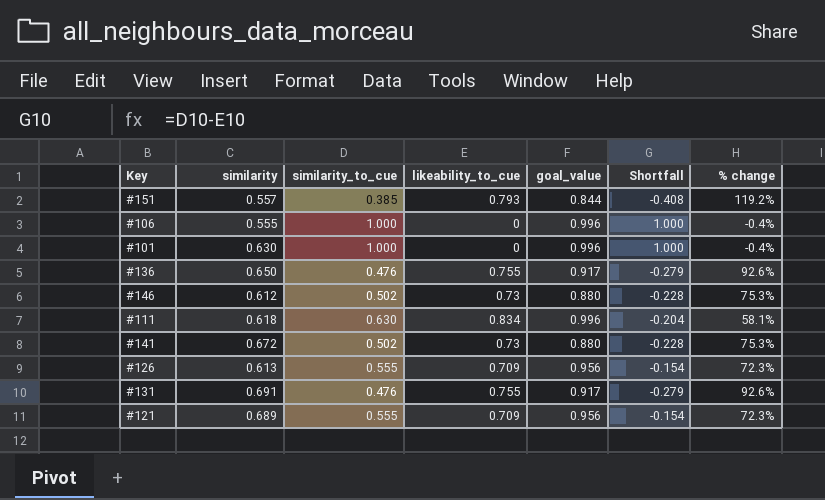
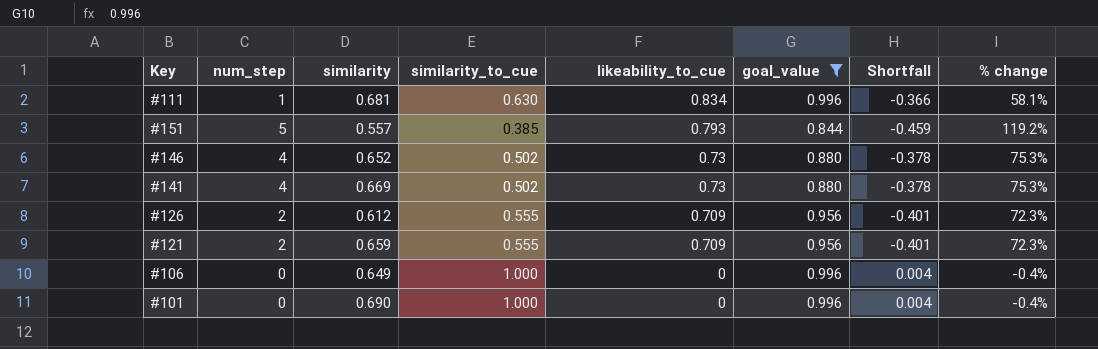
filter: none -> goal_value != 0.917
row order: none -> likeability_to_cue descending
column num_step | position: none -> 2
column Shortfall | formula: [similarity_to_cue] - [likeability_to_cue] -> [similarity_to_cue] - [goal_value]
#111 | similarity: 0.618 -> 0.681
#146 | similarity: 0.612 -> 0.652
#141 | similarity: 0.672 -> 0.669
#126 | similarity: 0.613 -> 0.612
#121 | similarity: 0.689 -> 0.659
#106 | similarity: 0.555 -> 0.649
#101 | similarity: 0.630 -> 0.690

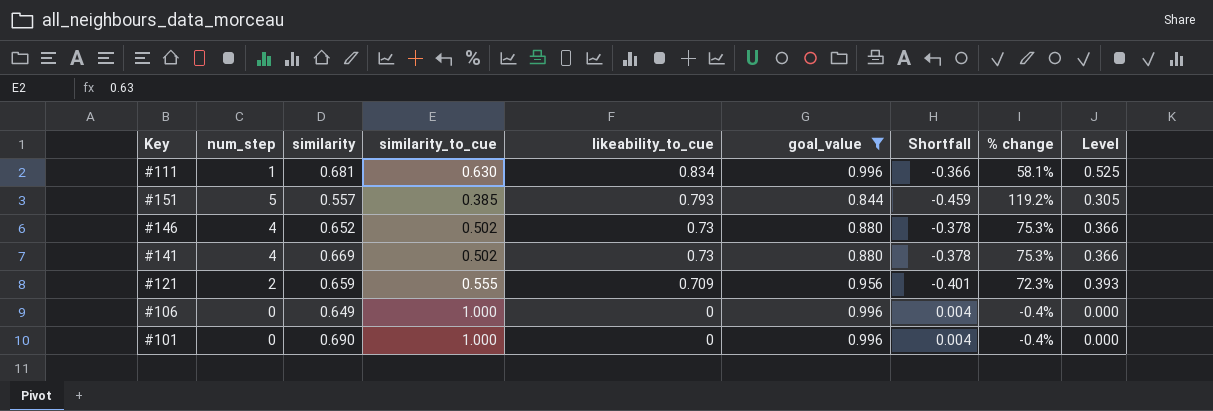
column Level | formula: none -> [similarity_to_cue] * [likeability_to_cue]
row #126: 2 | 0.612 | 0.555 | 0.709 | 0.956 | -0.401 | 72.3% -> none

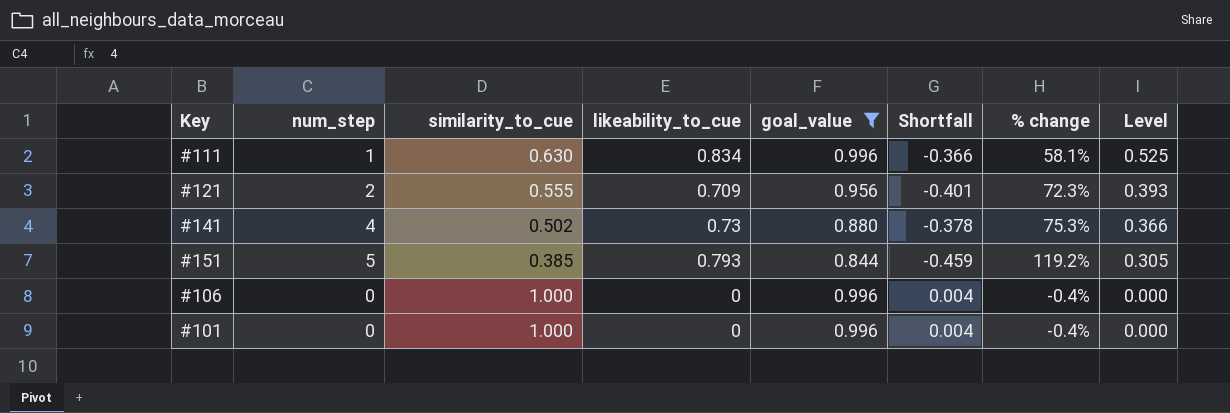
row order: likeability_to_cue descending -> Level descending
column similarity | position: 3 -> none
row #146: 4 | 0.652 | 0.502 | 0.73 | 0.880 | -0.378 | 75.3% | 0.366 -> none

